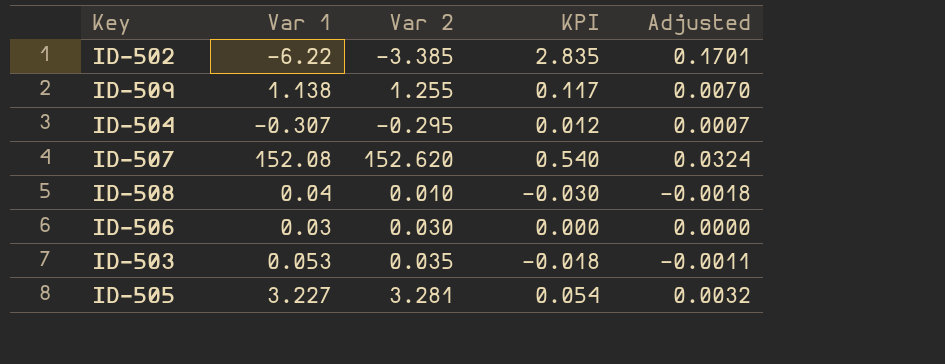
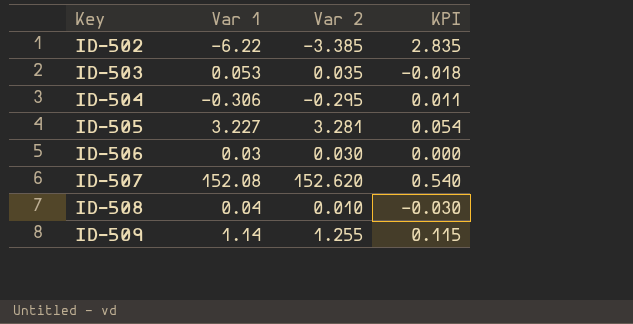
row order: none -> Key ascending
column Adjusted | formula: [KPI] * 0.06 -> none
ID-504 | Var 1: -0.307 -> -0.306
ID-504 | KPI: 0.012 -> 0.011
ID-509 | Var 1: 1.138 -> 1.14
ID-509 | KPI: 0.117 -> 0.115

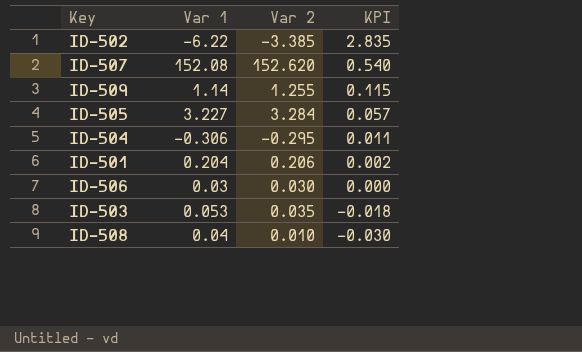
row order: Key ascending -> KPI descending
ID-505 | Var 2: 3.281 -> 3.284
ID-505 | KPI: 0.054 -> 0.057
row ID-501: none -> 0.204 | 0.206 | 0.002

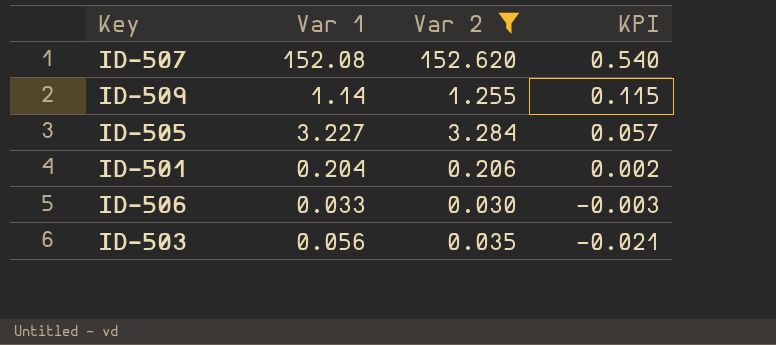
filter: none -> Var 2 >= 0.030
ID-506 | Var 1: 0.03 -> 0.033
ID-506 | KPI: 0.000 -> -0.003
ID-503 | Var 1: 0.053 -> 0.056
ID-503 | KPI: -0.018 -> -0.021

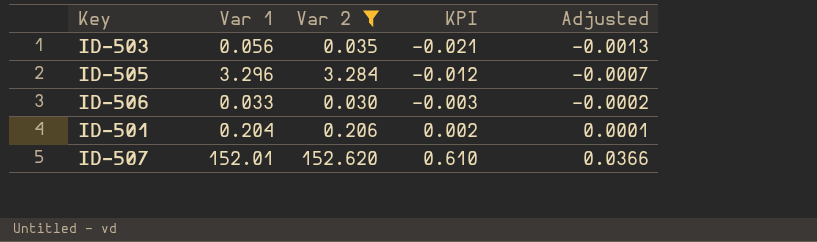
row order: KPI descending -> KPI ascending
column Adjusted | formula: none -> [KPI] * 0.06
row ID-509: 1.14 | 1.255 | 0.115 -> none
ID-505 | Var 1: 3.227 -> 3.296
ID-505 | KPI: 0.057 -> -0.012
ID-507 | Var 1: 152.08 -> 152.01
ID-507 | KPI: 0.540 -> 0.610

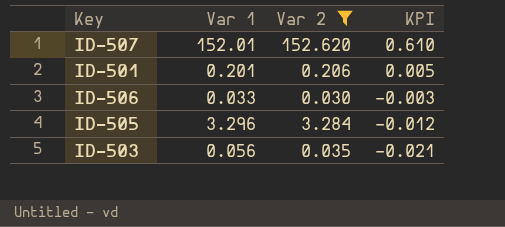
row order: KPI ascending -> KPI descending
column Adjusted | formula: [KPI] * 0.06 -> none
ID-501 | Var 1: 0.204 -> 0.201
ID-501 | KPI: 0.002 -> 0.005

